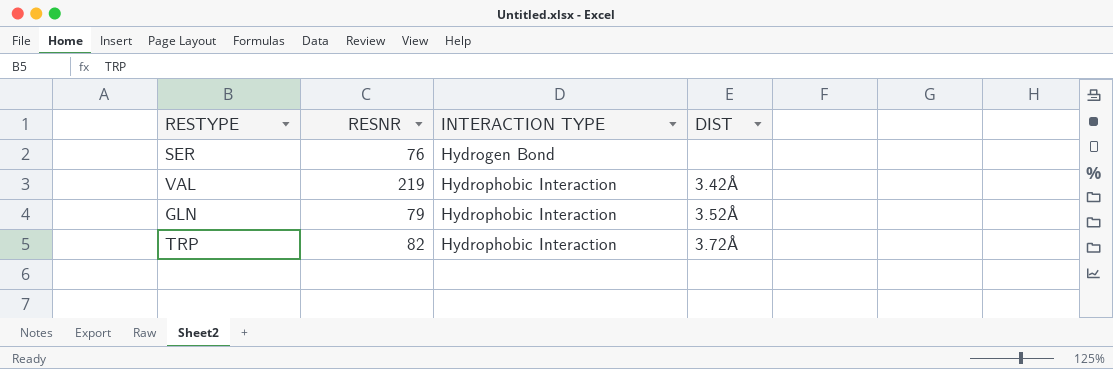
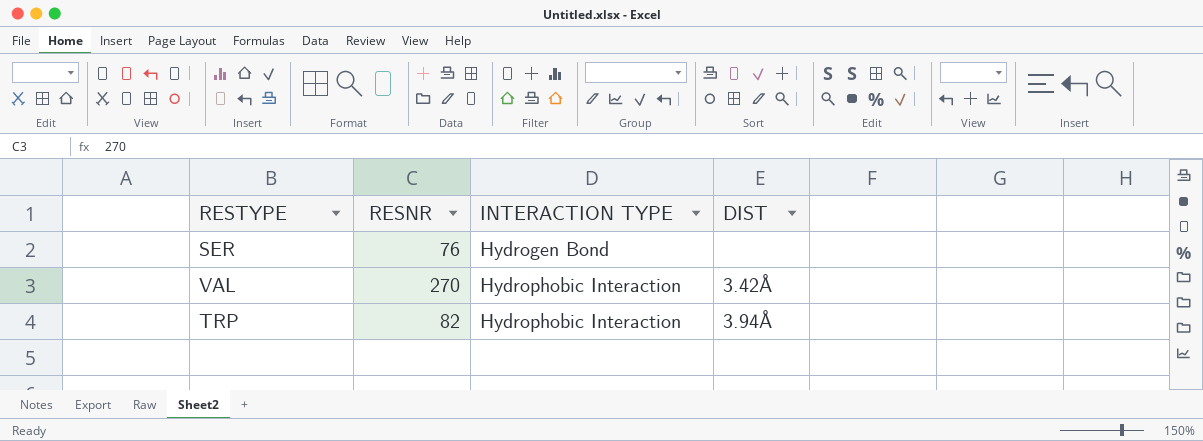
row GLN: 79 | Hydrophobic Interaction | 3.52Å -> none
VAL | RESNR: 219 -> 270
TRP | DIST: 3.72Å -> 3.94Å

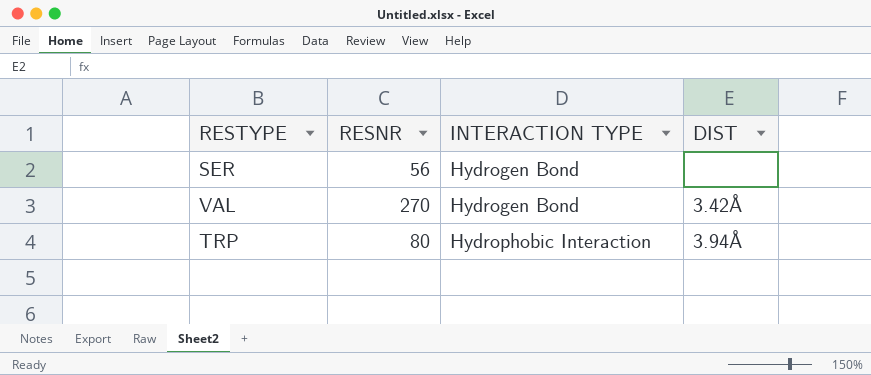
SER | RESNR: 76 -> 56
VAL | INTERACTION TYPE: Hydrophobic Interaction -> Hydrogen Bond
TRP | RESNR: 82 -> 80

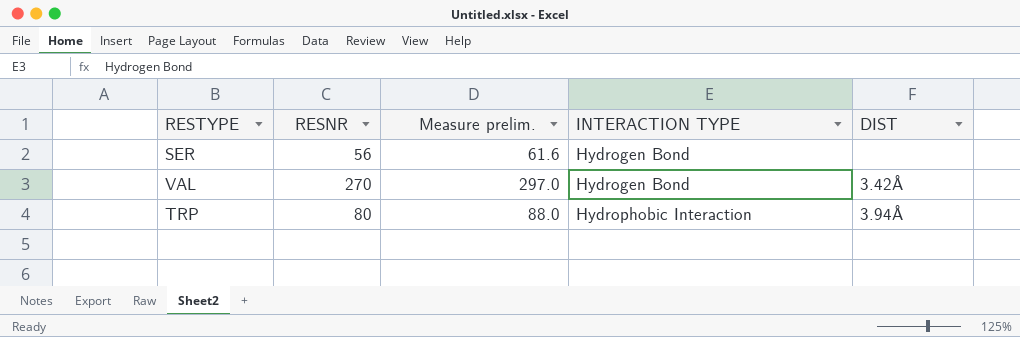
column Measure prelim. | formula: none -> [RESNR] * 1.1

